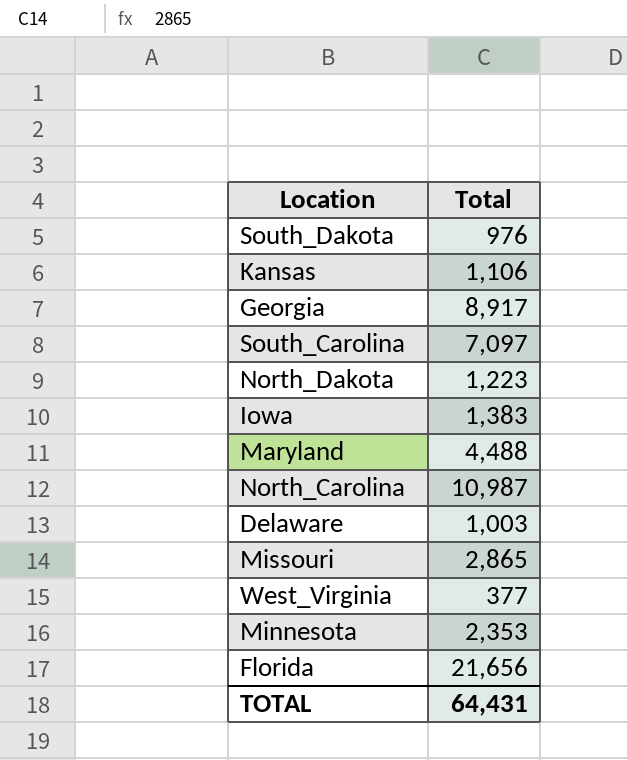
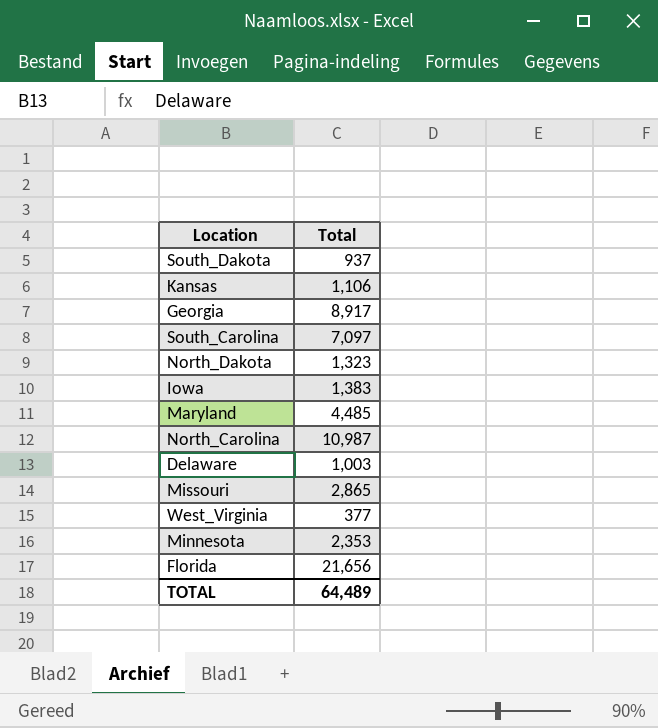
South_Dakota | Total: 976 -> 937
North_Dakota | Total: 1,223 -> 1,323
Maryland | Total: 4,488 -> 4,485
TOTAL | Total: 64,431 -> 64,489

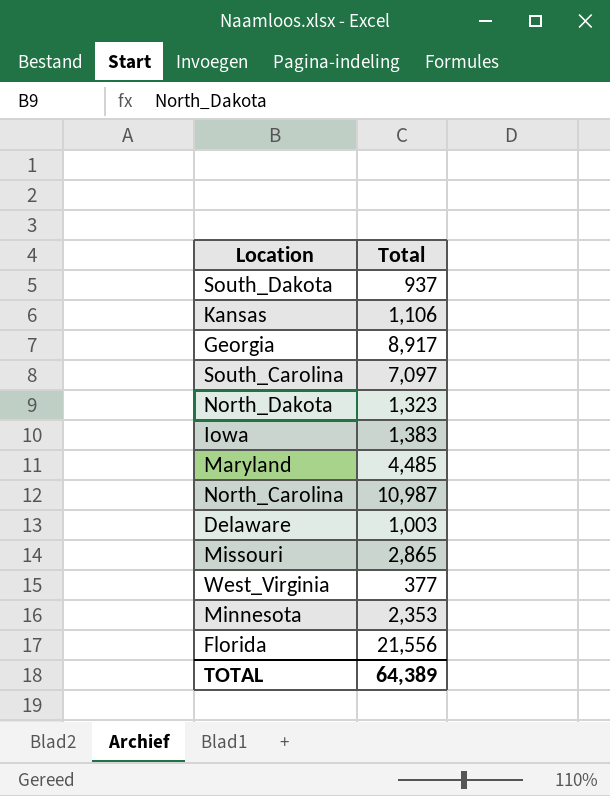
Florida | Total: 21,656 -> 21,556
TOTAL | Total: 64,489 -> 64,389

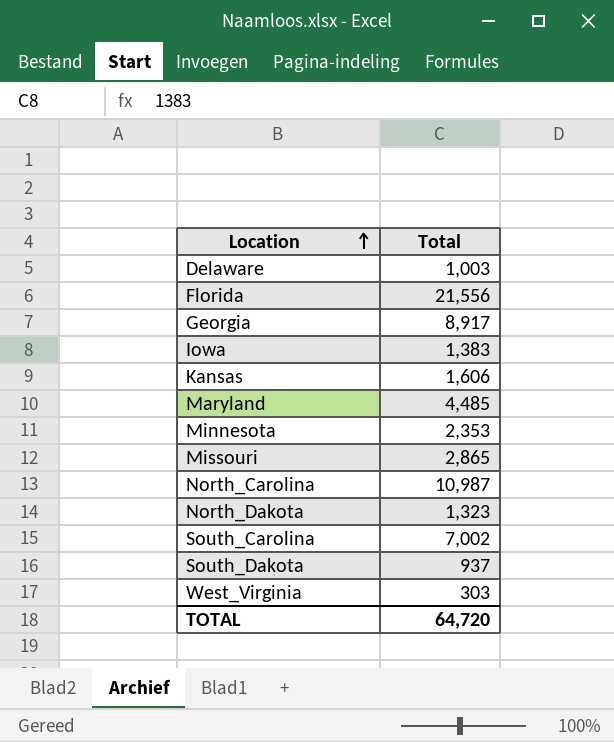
row order: none -> Location ascending
Kansas | Total: 1,106 -> 1,606
South_Carolina | Total: 7,097 -> 7,002
West_Virginia | Total: 377 -> 303
TOTAL | Total: 64,389 -> 64,720

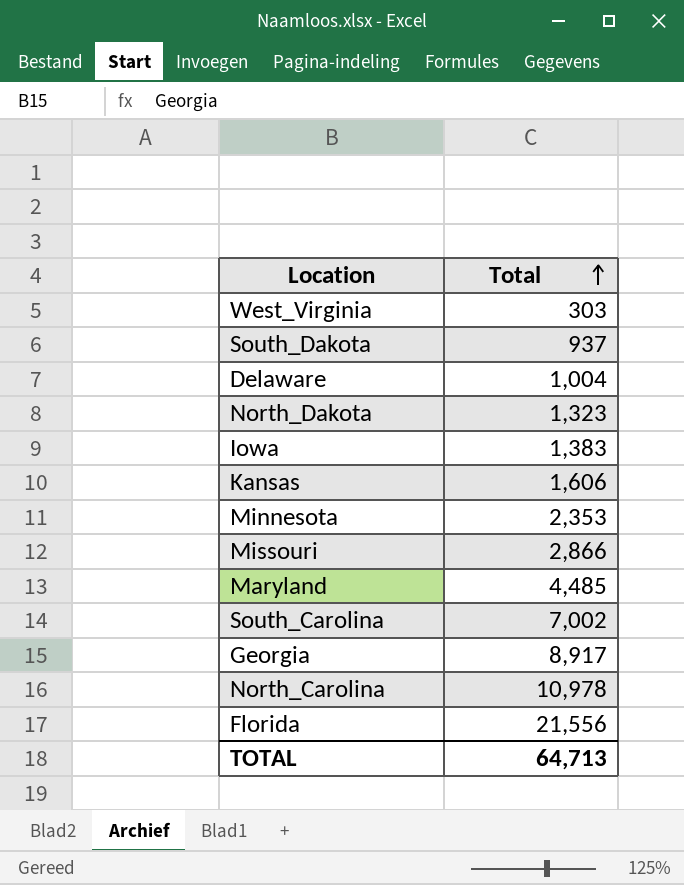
row order: Location ascending -> Total ascending
Delaware | Total: 1,003 -> 1,004
Missouri | Total: 2,865 -> 2,866
North_Carolina | Total: 10,987 -> 10,978
TOTAL | Total: 64,720 -> 64,713

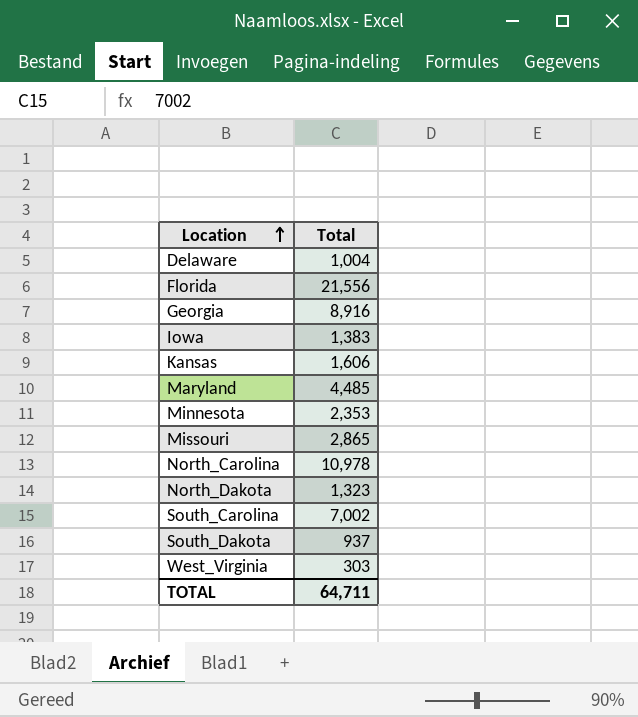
row order: Total ascending -> Location ascending
Georgia | Total: 8,917 -> 8,916
Missouri | Total: 2,866 -> 2,865
TOTAL | Total: 64,713 -> 64,711

